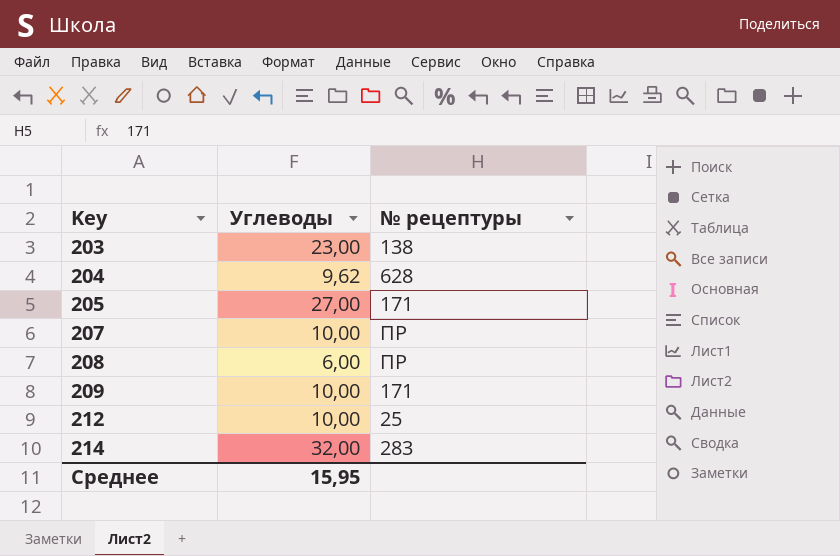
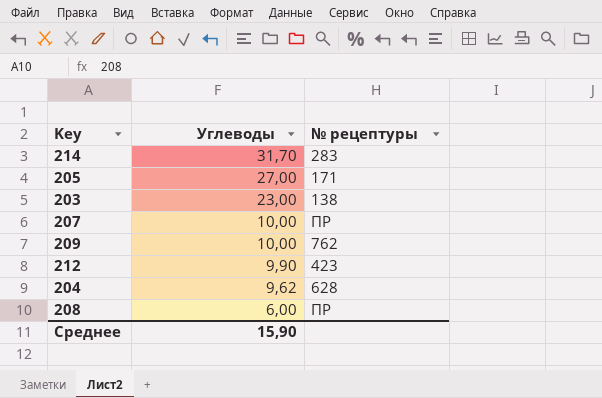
row order: Key ascending -> Углеводы descending
214 | Углеводы: 32,00 -> 31,70
209 | № рецептуры: 171 -> 762
212 | Углеводы: 10,00 -> 9,90
212 | № рецептуры: 25 -> 423
Среднее | Углеводы: 15,95 -> 15,90

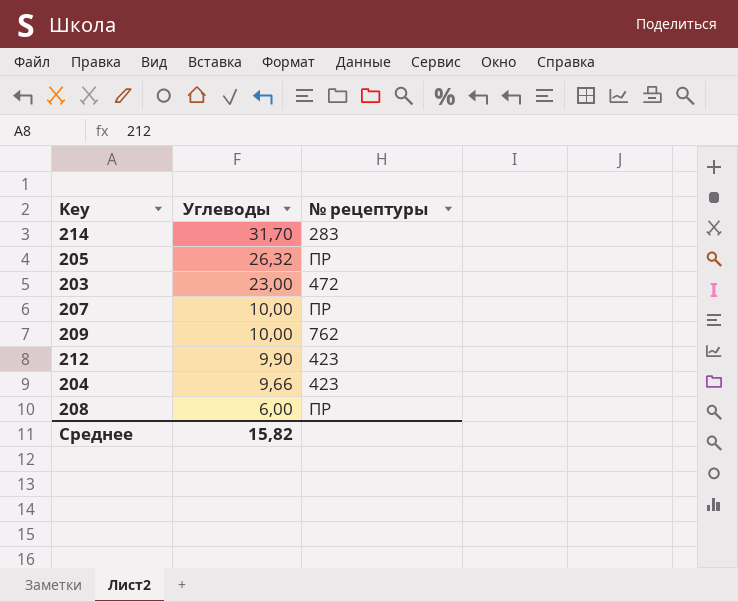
205 | Углеводы: 27,00 -> 26,32
205 | № рецептуры: 171 -> ПР
203 | № рецептуры: 138 -> 472
204 | Углеводы: 9,62 -> 9,66
204 | № рецептуры: 628 -> 423
Среднее | Углеводы: 15,90 -> 15,82

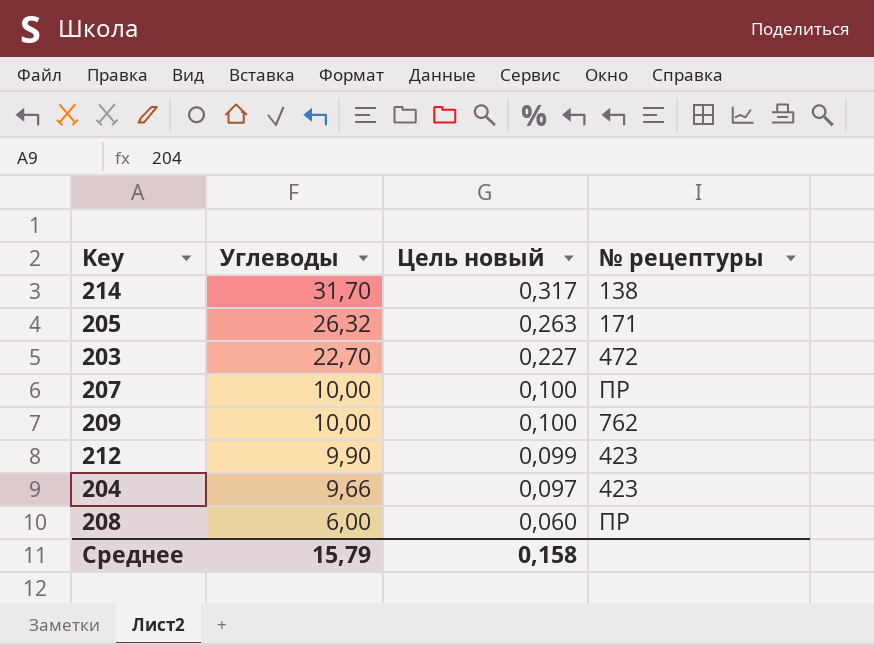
column Цель новый | formula: none -> [Углеводы] * 0,01
214 | № рецептуры: 283 -> 138
205 | № рецептуры: ПР -> 171
203 | Углеводы: 23,00 -> 22,70
Среднее | Углеводы: 15,82 -> 15,79

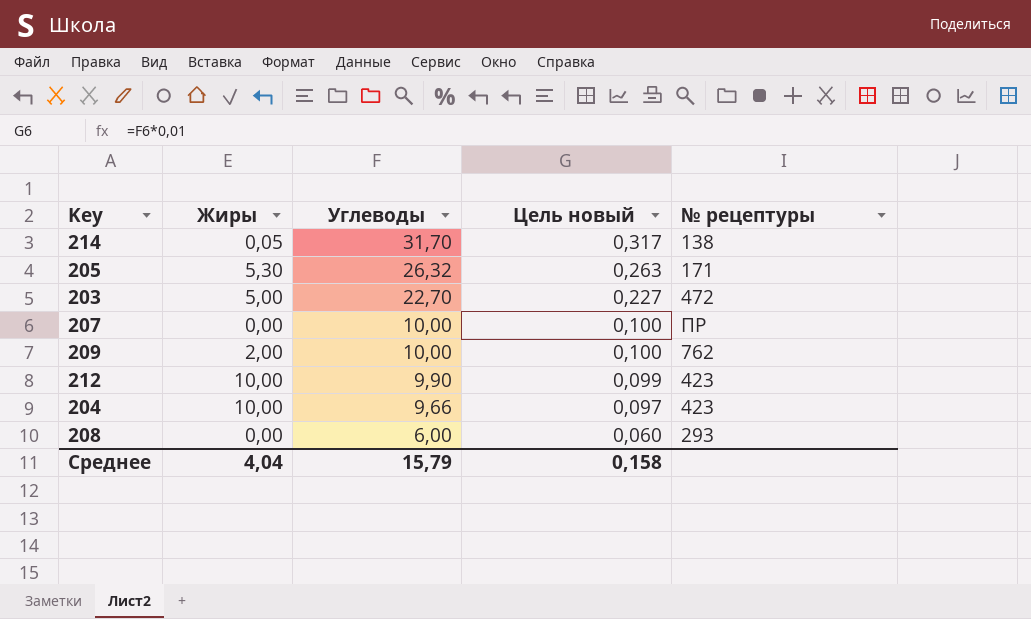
column Жиры | position: none -> 2
208 | № рецептуры: ПР -> 293

